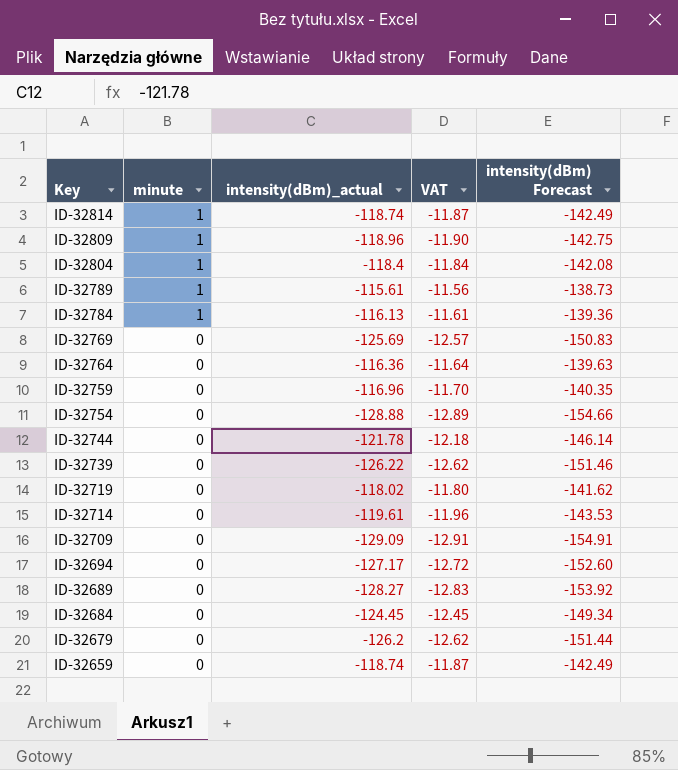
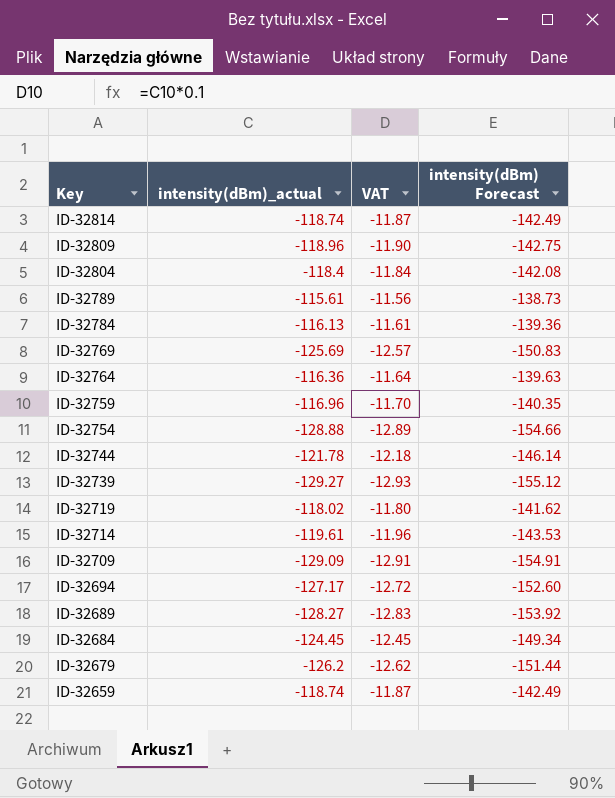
column minute | position: 2 -> none
ID-32739 | intensity(dBm)_actual: -126.22 -> -129.27
ID-32739 | VAT: -12.62 -> -12.93
ID-32739 | intensity(dBm) Forecast: -151.46 -> -155.12

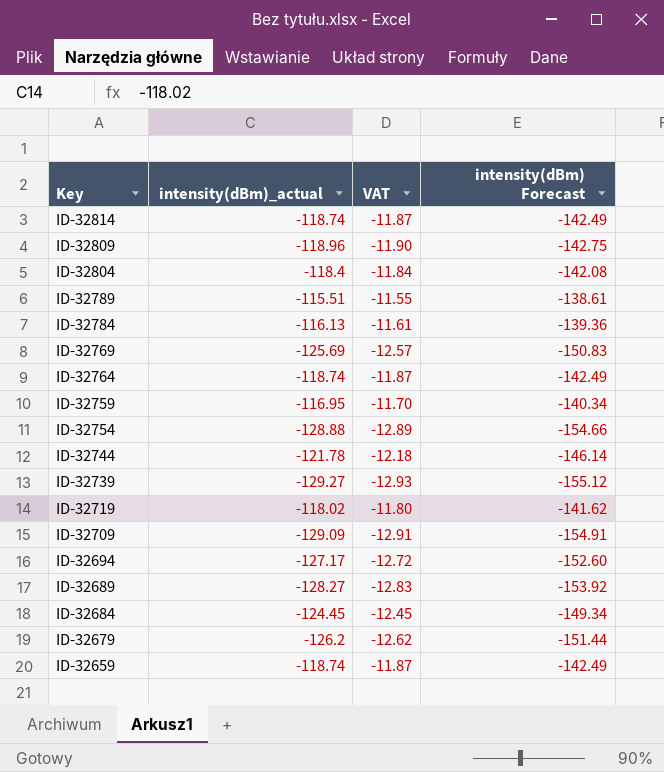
row ID-32714: -119.61 | -11.96 | -143.53 -> none
ID-32789 | intensity(dBm)_actual: -115.61 -> -115.51
ID-32789 | VAT: -11.56 -> -11.55
ID-32789 | intensity(dBm) Forecast: -138.73 -> -138.61
ID-32764 | intensity(dBm)_actual: -116.36 -> -118.74
ID-32764 | VAT: -11.64 -> -11.87
ID-32764 | intensity(dBm) Forecast: -139.63 -> -142.49
ID-32759 | intensity(dBm)_actual: -116.96 -> -116.95
ID-32759 | intensity(dBm) Forecast: -140.35 -> -140.34

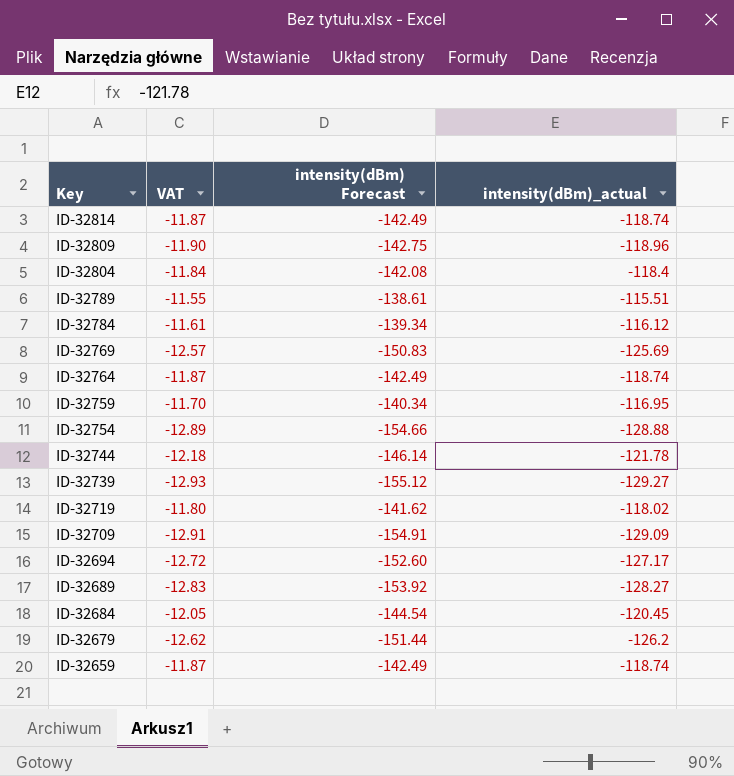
column intensity(dBm)_actual | position: 2 -> 4
ID-32784 | intensity(dBm) Forecast: -139.36 -> -139.34
ID-32784 | intensity(dBm)_actual: -116.13 -> -116.12
ID-32684 | VAT: -12.45 -> -12.05
ID-32684 | intensity(dBm) Forecast: -149.34 -> -144.54
ID-32684 | intensity(dBm)_actual: -124.45 -> -120.45

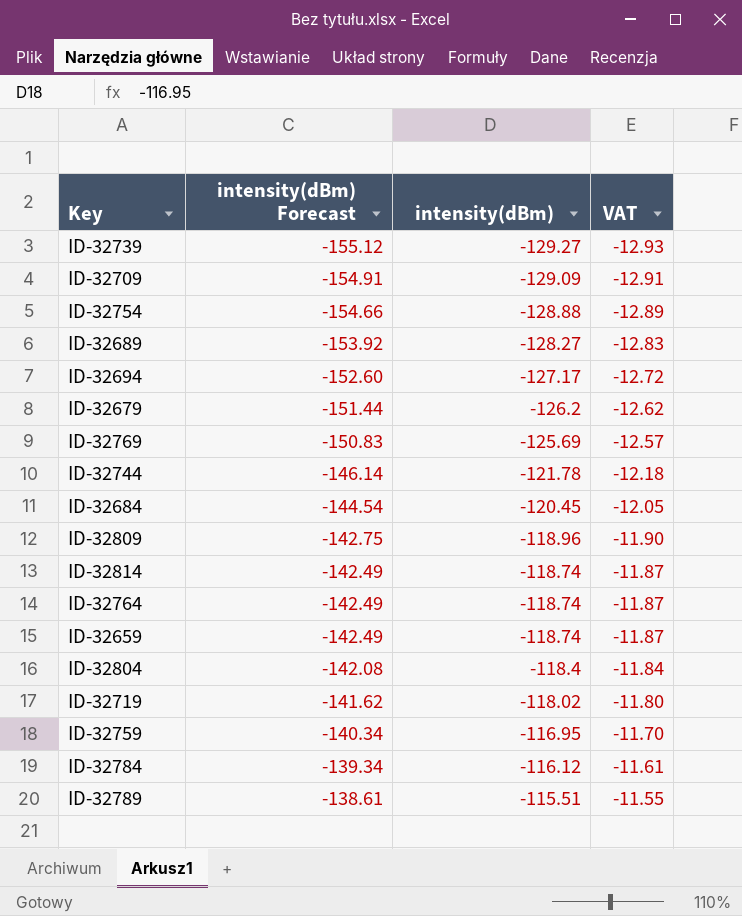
row order: Key descending -> intensity(dBm) Forecast ascending
column name: intensity(dBm)_actual -> intensity(dBm)
column VAT | position: 2 -> 4

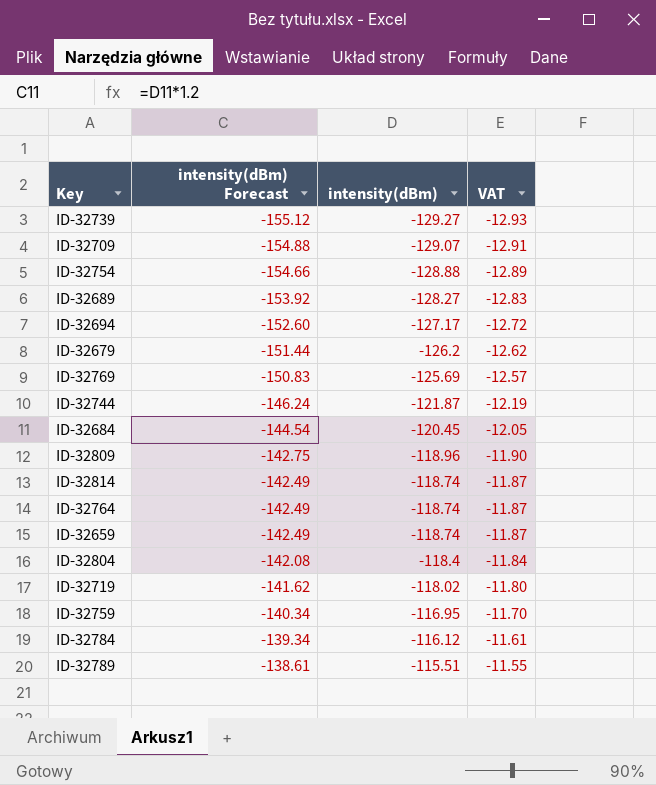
ID-32709 | intensity(dBm) Forecast: -154.91 -> -154.88
ID-32709 | intensity(dBm): -129.09 -> -129.07
ID-32744 | intensity(dBm) Forecast: -146.14 -> -146.24
ID-32744 | intensity(dBm): -121.78 -> -121.87
ID-32744 | VAT: -12.18 -> -12.19

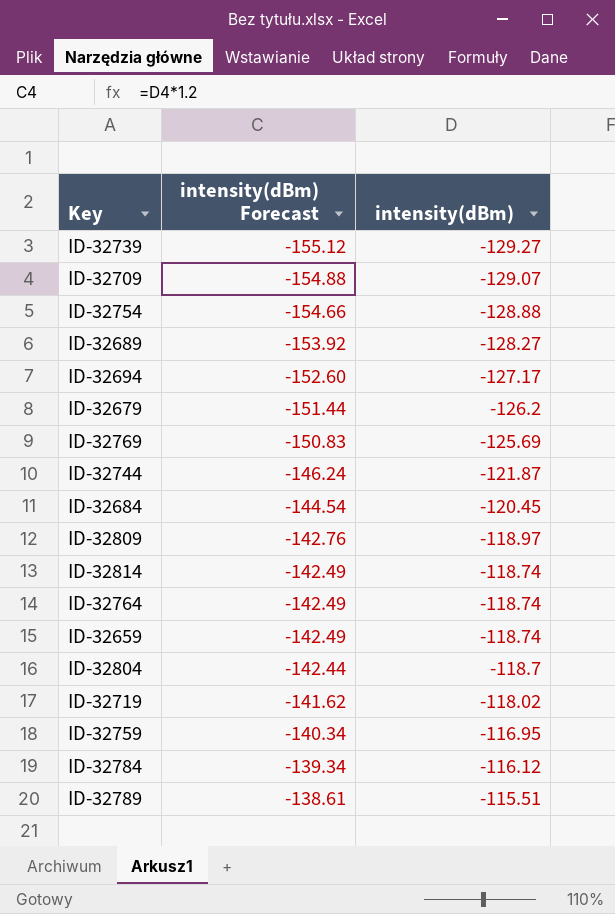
column VAT | formula: [intensity(dBm)] * 0.1 -> none
ID-32809 | intensity(dBm) Forecast: -142.75 -> -142.76
ID-32809 | intensity(dBm): -118.96 -> -118.97
ID-32804 | intensity(dBm) Forecast: -142.08 -> -142.44
ID-32804 | intensity(dBm): -118.4 -> -118.7

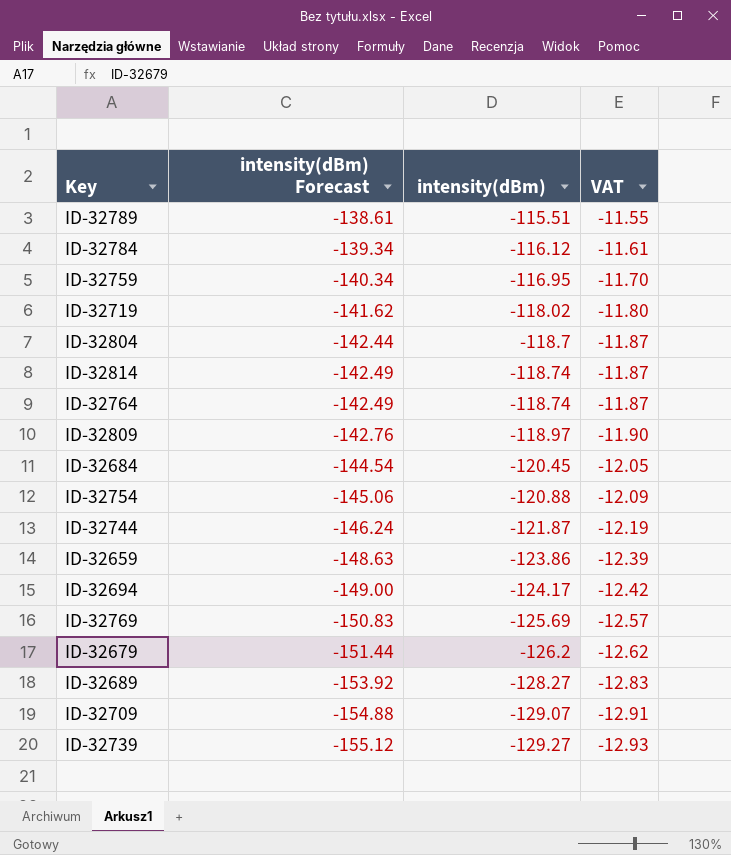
row order: intensity(dBm) Forecast ascending -> intensity(dBm) Forecast descending
column VAT | formula: none -> [intensity(dBm)] * 0.1
ID-32754 | intensity(dBm) Forecast: -154.66 -> -145.06
ID-32754 | intensity(dBm): -128.88 -> -120.88
ID-32659 | intensity(dBm) Forecast: -142.49 -> -148.63
ID-32659 | intensity(dBm): -118.74 -> -123.86
ID-32694 | intensity(dBm) Forecast: -152.60 -> -149.00
ID-32694 | intensity(dBm): -127.17 -> -124.17

